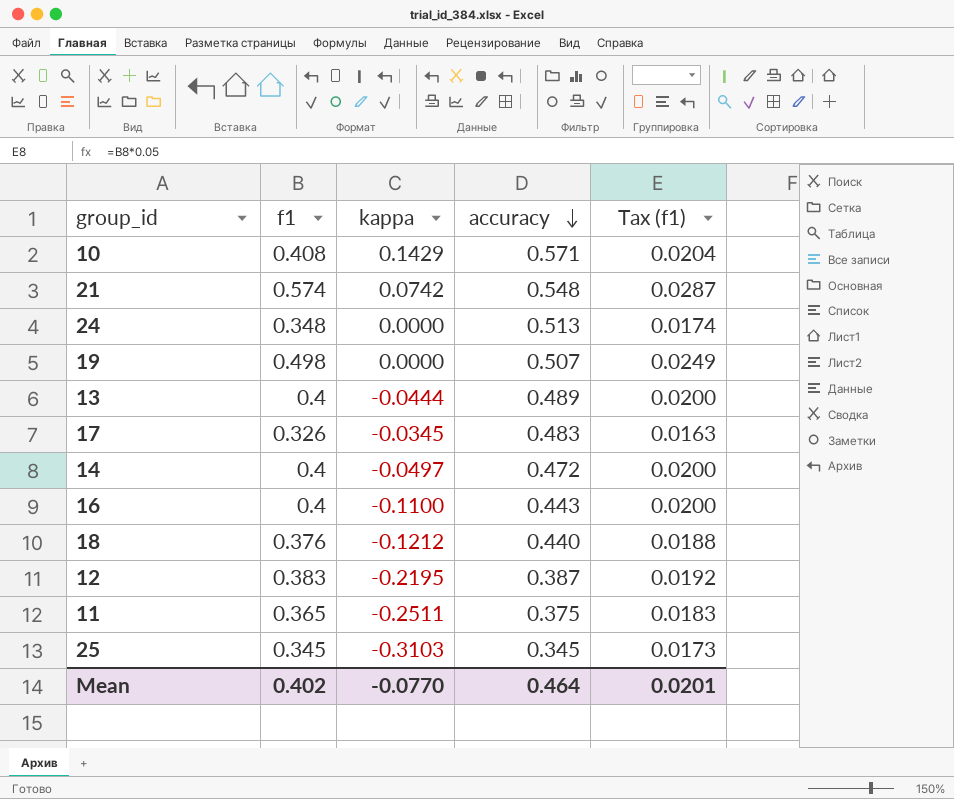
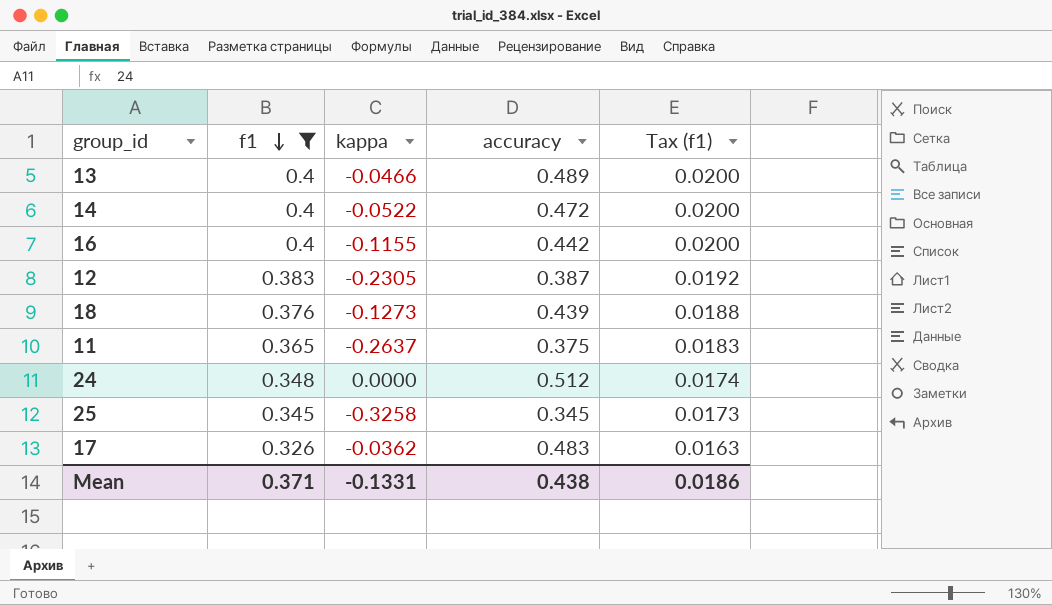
filter: none -> f1 <= 0.4
row order: accuracy descending -> f1 descending
13 | kappa: -0.0444 -> -0.0466
14 | kappa: -0.0497 -> -0.0522
16 | kappa: -0.1100 -> -0.1155
16 | accuracy: 0.443 -> 0.442
12 | kappa: -0.2195 -> -0.2305
18 | kappa: -0.1212 -> -0.1273
18 | accuracy: 0.440 -> 0.439
11 | kappa: -0.2511 -> -0.2637
24 | accuracy: 0.513 -> 0.512
25 | kappa: -0.3103 -> -0.3258
17 | kappa: -0.0345 -> -0.0362
Mean | f1: 0.402 -> 0.371
Mean | kappa: -0.0770 -> -0.1331
Mean | accuracy: 0.464 -> 0.438
Mean | Tax (f1): 0.0201 -> 0.0186

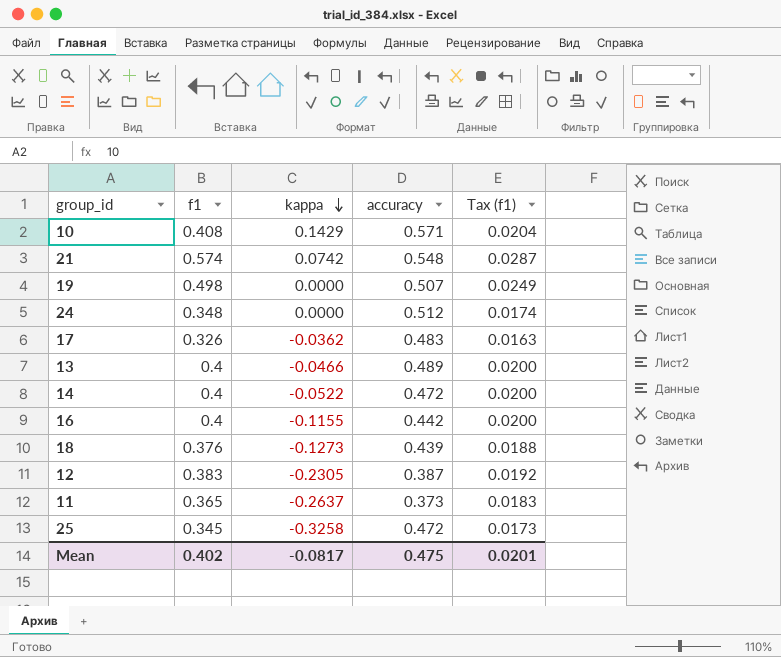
filter: f1 <= 0.4 -> none
row order: f1 descending -> kappa descending
11 | accuracy: 0.375 -> 0.373
25 | accuracy: 0.345 -> 0.472
Mean | f1: 0.371 -> 0.402
Mean | kappa: -0.1331 -> -0.0817
Mean | accuracy: 0.438 -> 0.475
Mean | Tax (f1): 0.0186 -> 0.0201

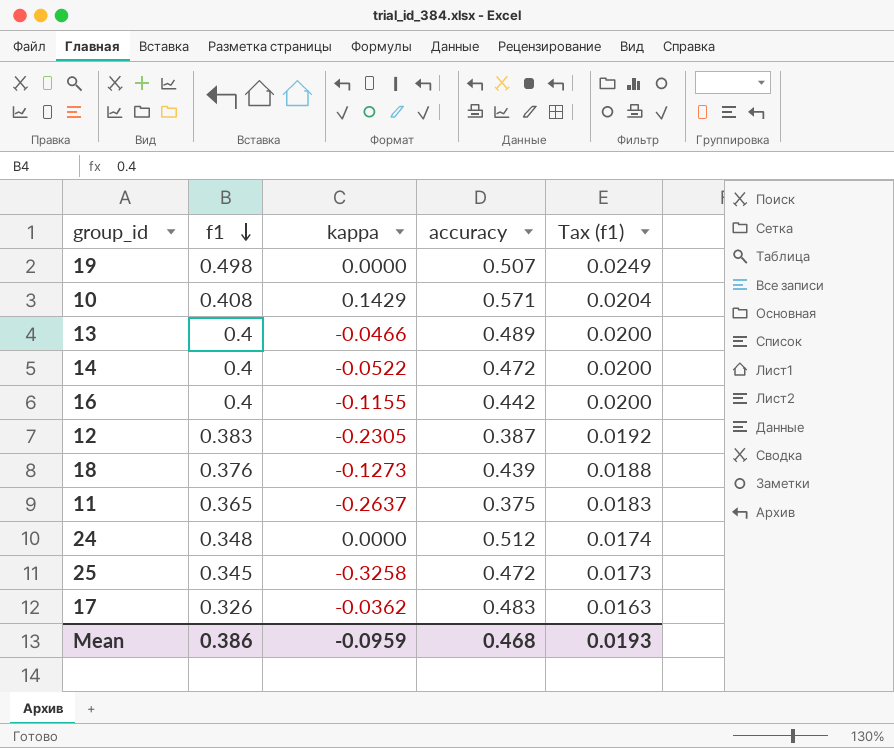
row order: kappa descending -> f1 descending
row 21: 0.574 | 0.0742 | 0.548 | 0.0287 -> none
11 | accuracy: 0.373 -> 0.375
Mean | f1: 0.402 -> 0.386
Mean | kappa: -0.0817 -> -0.0959
Mean | accuracy: 0.475 -> 0.468
Mean | Tax (f1): 0.0201 -> 0.0193

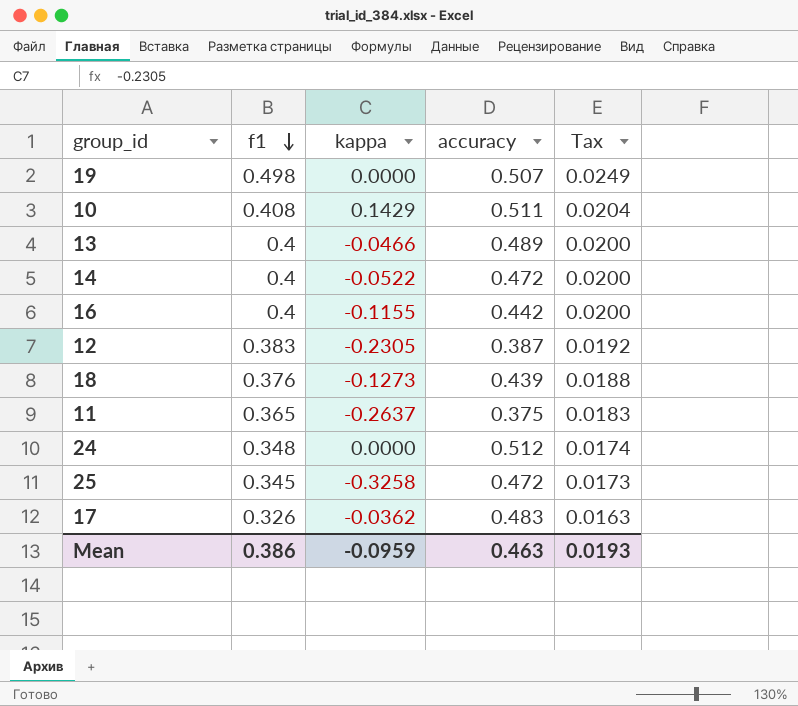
column name: Tax (f1) -> Tax
10 | accuracy: 0.571 -> 0.511
Mean | accuracy: 0.468 -> 0.463

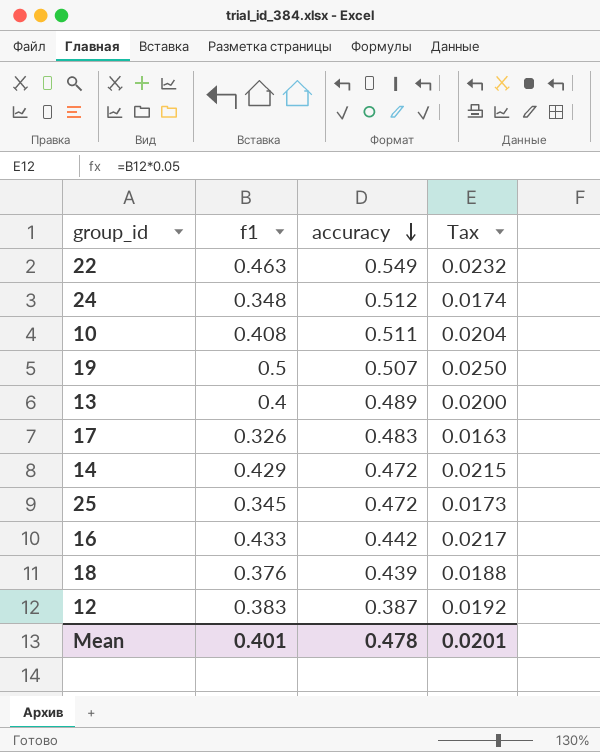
row order: f1 descending -> accuracy descending
column kappa | position: 3 -> none
row 11: 0.365 | -0.2637 | 0.375 | 0.0183 -> none
row 22: none -> 0.463 | 0.549 | 0.0232
19 | f1: 0.498 -> 0.5
19 | Tax: 0.0249 -> 0.0250
14 | f1: 0.4 -> 0.429
14 | Tax: 0.0200 -> 0.0215
16 | f1: 0.4 -> 0.433
16 | Tax: 0.0200 -> 0.0217
Mean | f1: 0.386 -> 0.401
Mean | accuracy: 0.463 -> 0.478
Mean | Tax: 0.0193 -> 0.0201

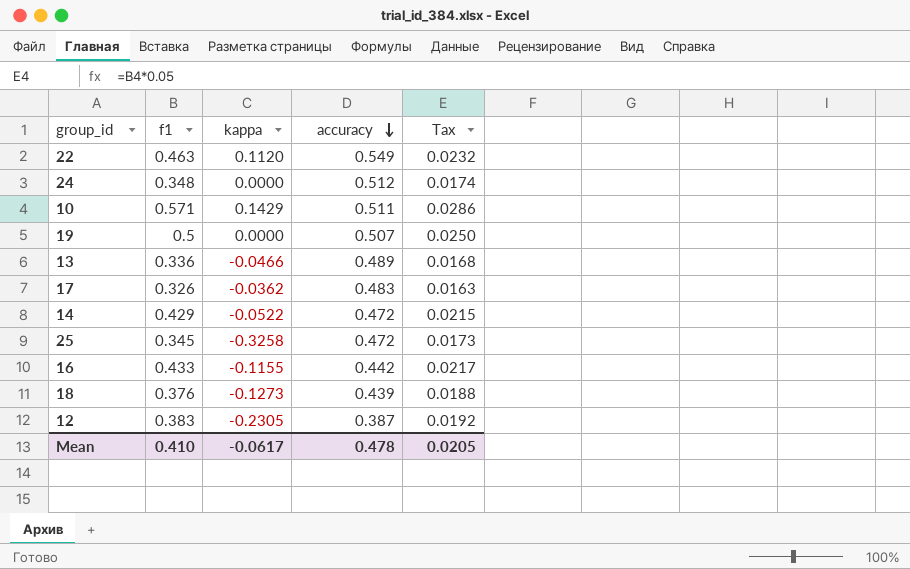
column kappa | position: none -> 3
10 | f1: 0.408 -> 0.571
10 | Tax: 0.0204 -> 0.0286
13 | f1: 0.4 -> 0.336
13 | Tax: 0.0200 -> 0.0168
Mean | f1: 0.401 -> 0.410
Mean | Tax: 0.0201 -> 0.0205

